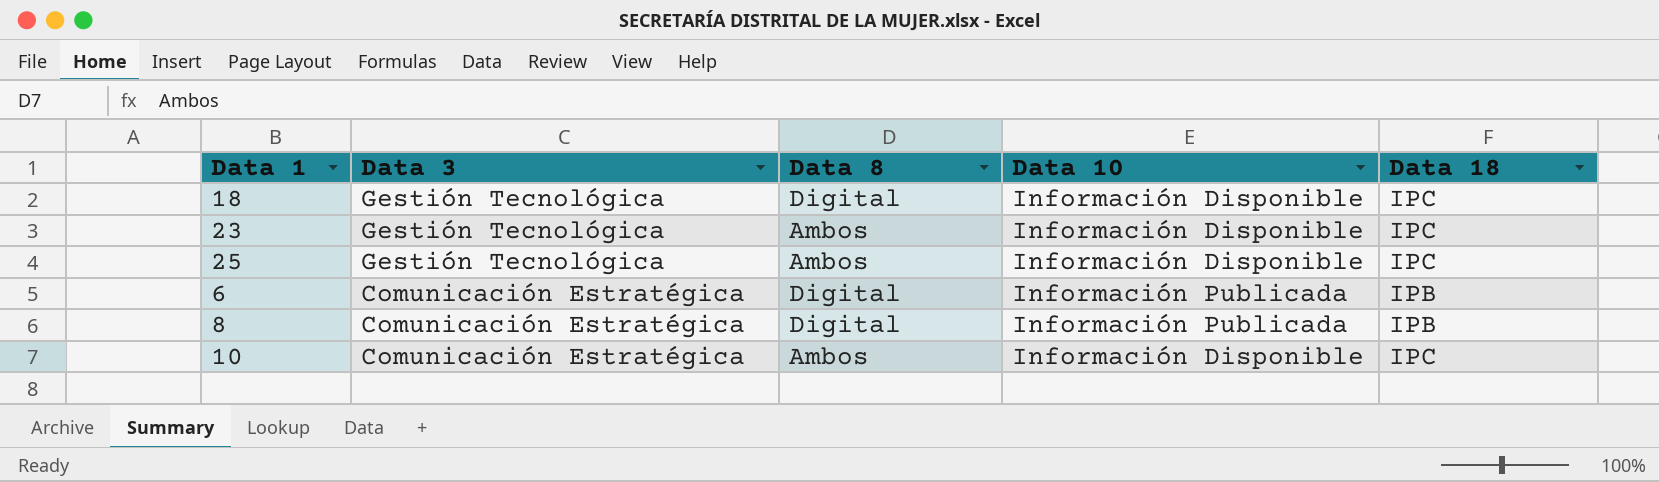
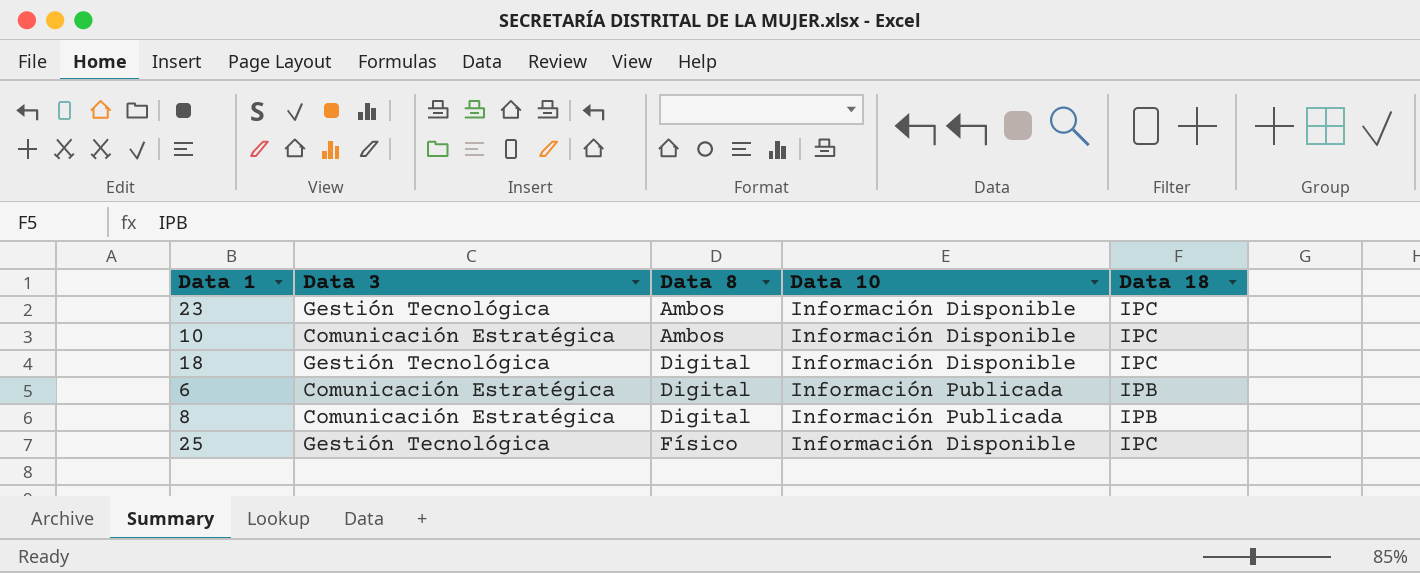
row order: Data 3 descending -> Data 8 ascending
25 | Data 8: Ambos -> Físico

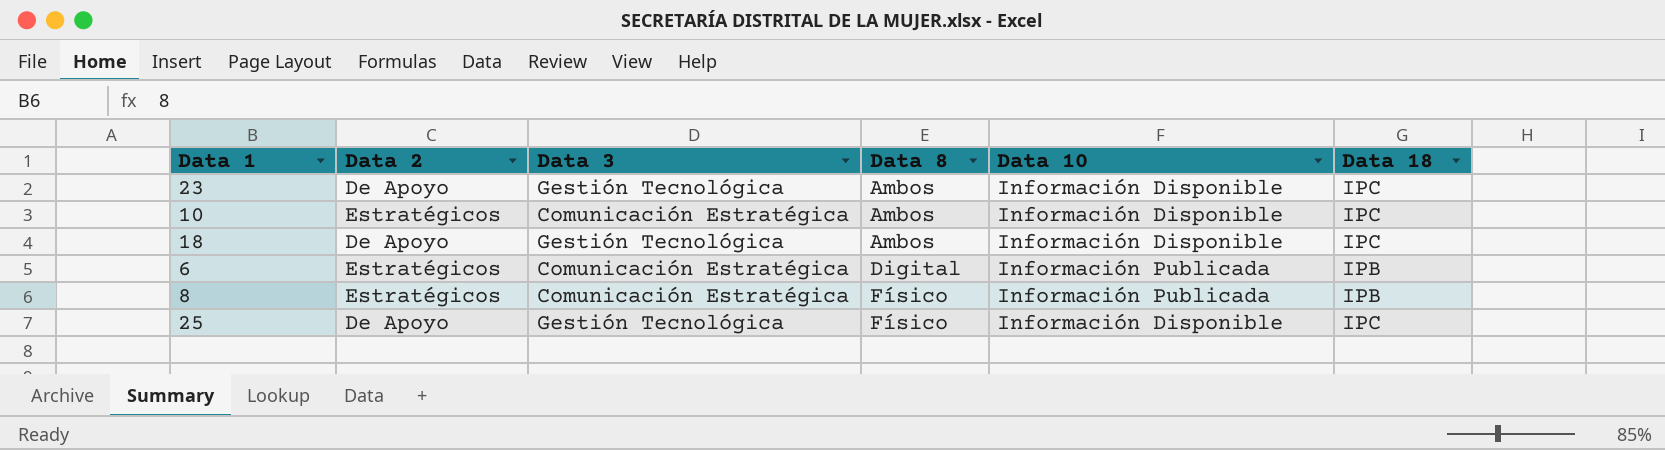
column Data 2 | position: none -> 2
18 | Data 8: Digital -> Ambos
8 | Data 8: Digital -> Físico

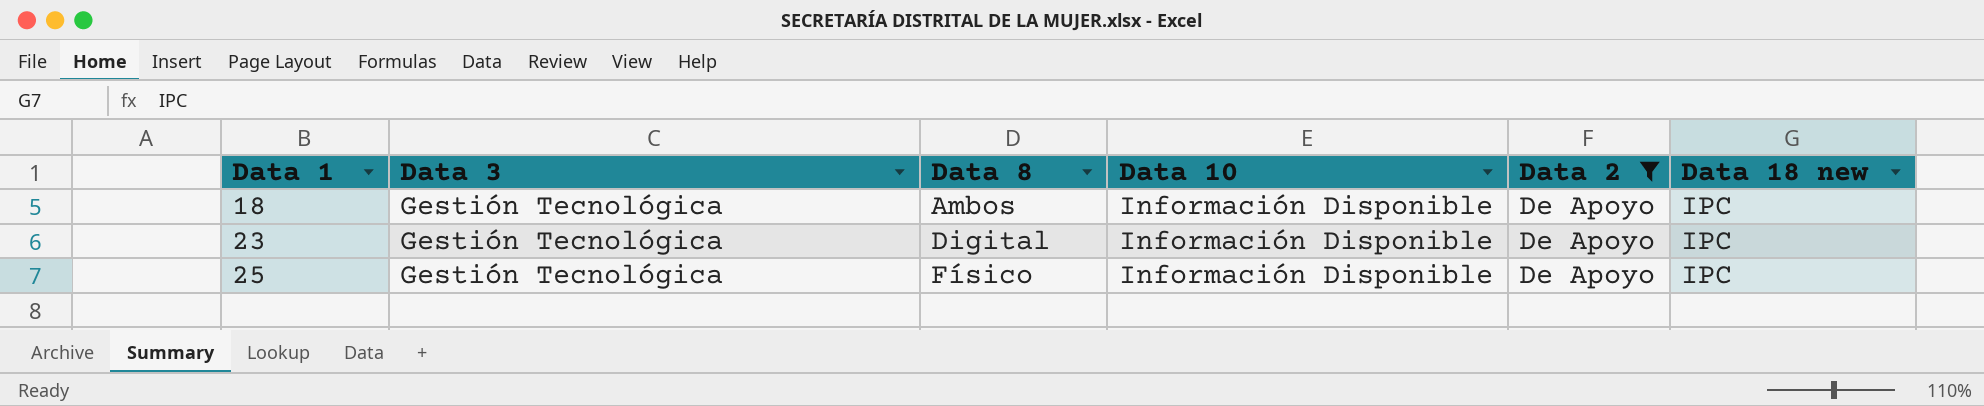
filter: none -> Data 2 = De Apoyo
row order: Data 8 ascending -> Data 1 ascending
column Data 2 | position: 2 -> 5
column name: Data 18 -> Data 18 new
23 | Data 8: Ambos -> Digital

